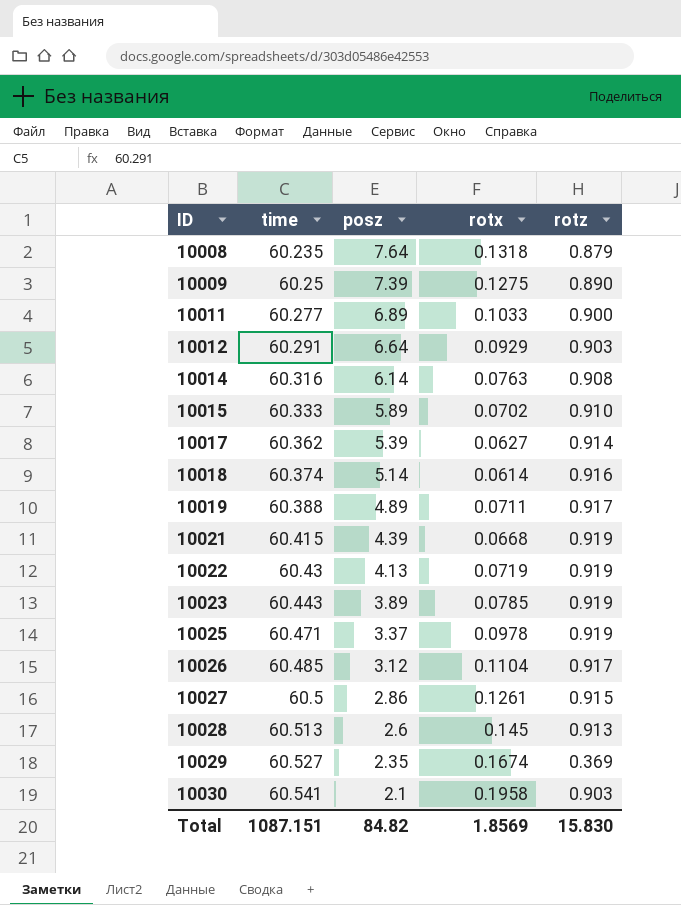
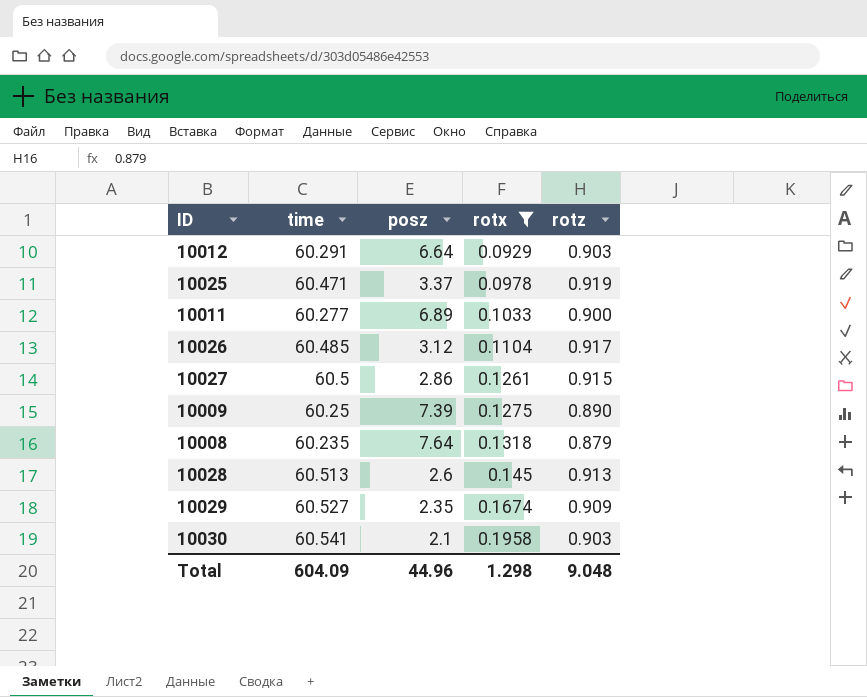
filter: none -> rotx >= 0.0929
row order: ID ascending -> rotx ascending
10029 | rotz: 0.369 -> 0.909
Total | time: 1087.151 -> 604.09
Total | posz: 84.82 -> 44.96
Total | rotx: 1.8569 -> 1.298
Total | rotz: 15.830 -> 9.048

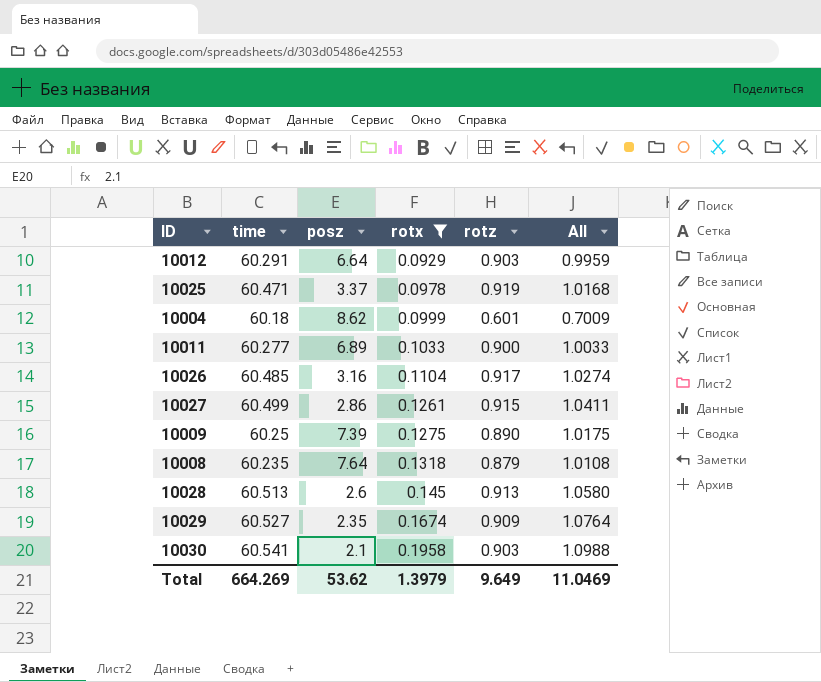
column All | formula: none -> [rotx] + [rotz]
row 10004: none -> 60.18 | 8.62 | 0.0999 | 0.601 | 0.7009
10026 | posz: 3.12 -> 3.16
10027 | time: 60.5 -> 60.499
Total | time: 604.09 -> 664.269
Total | posz: 44.96 -> 53.62
Total | rotx: 1.298 -> 1.3979
Total | rotz: 9.048 -> 9.649

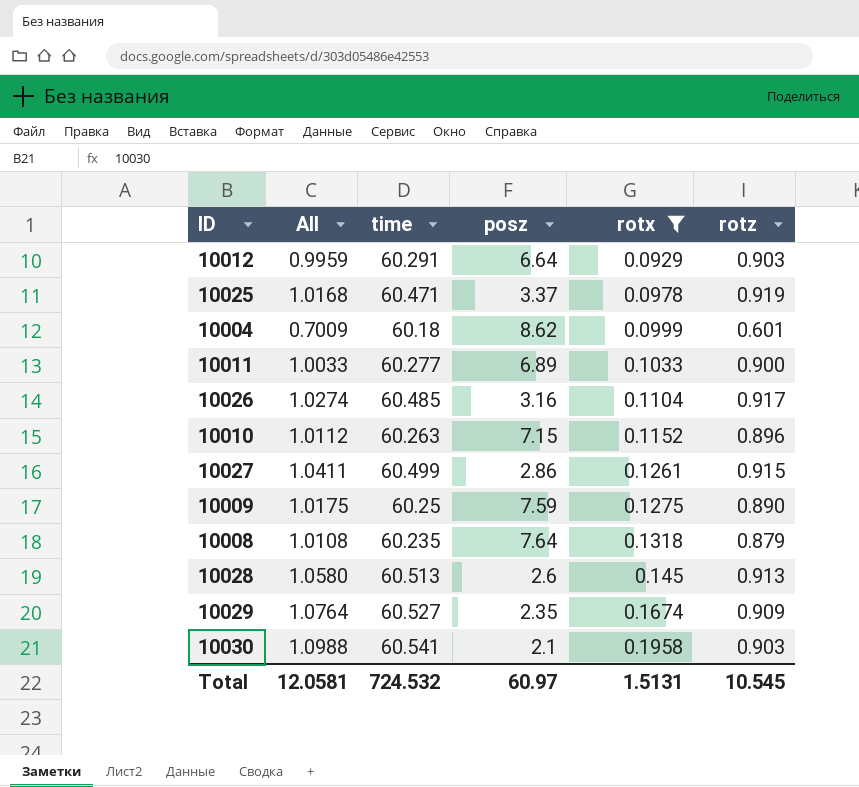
column All | position: 6 -> 2
row 10010: none -> 1.0112 | 60.263 | 7.15 | 0.1152 | 0.896
10009 | posz: 7.39 -> 7.59
Total | All: 11.0469 -> 12.0581
Total | time: 664.269 -> 724.532
Total | posz: 53.62 -> 60.97
Total | rotx: 1.3979 -> 1.5131
Total | rotz: 9.649 -> 10.545

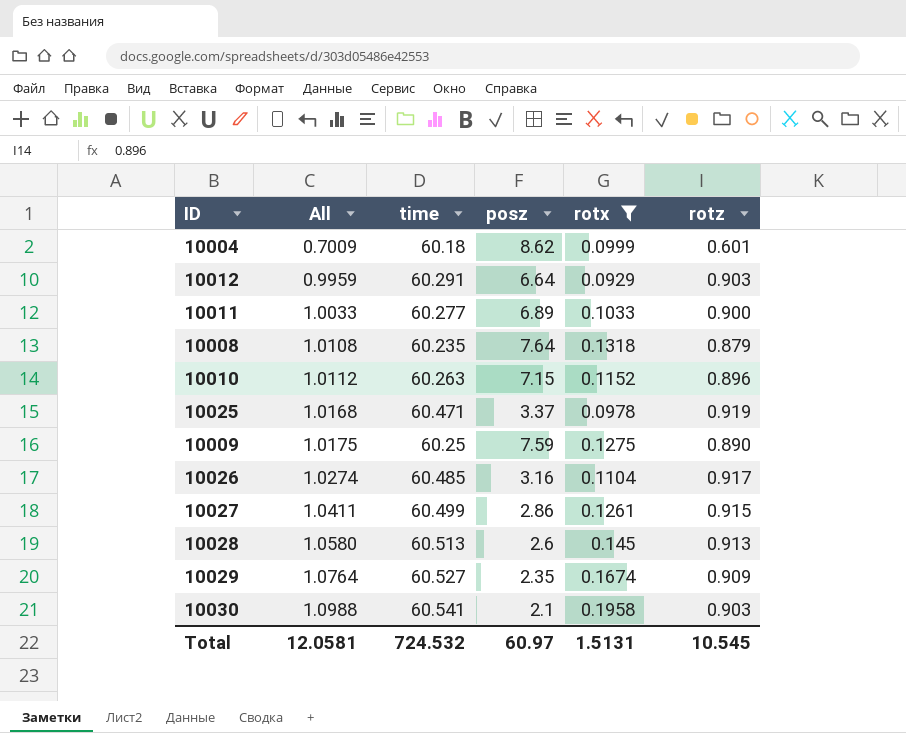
row order: rotx ascending -> All ascending

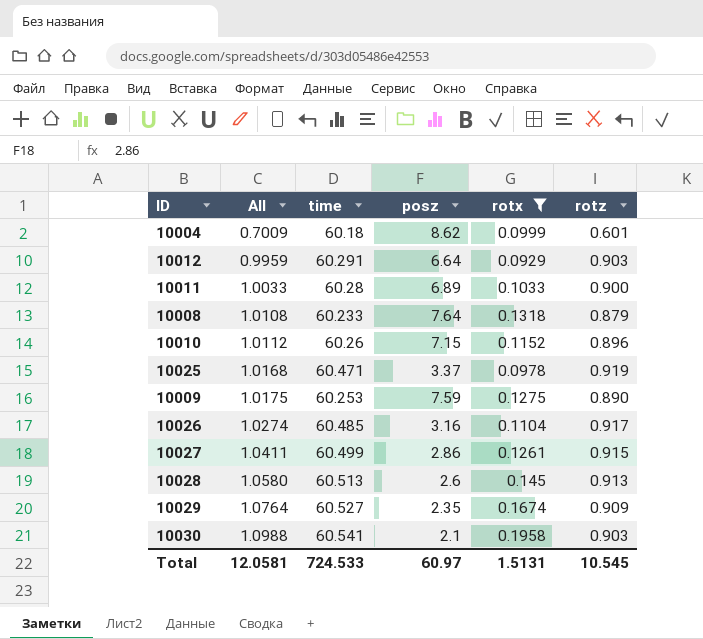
10011 | time: 60.277 -> 60.28
10008 | time: 60.235 -> 60.233
10010 | time: 60.263 -> 60.26
10009 | time: 60.25 -> 60.253
Total | time: 724.532 -> 724.533

